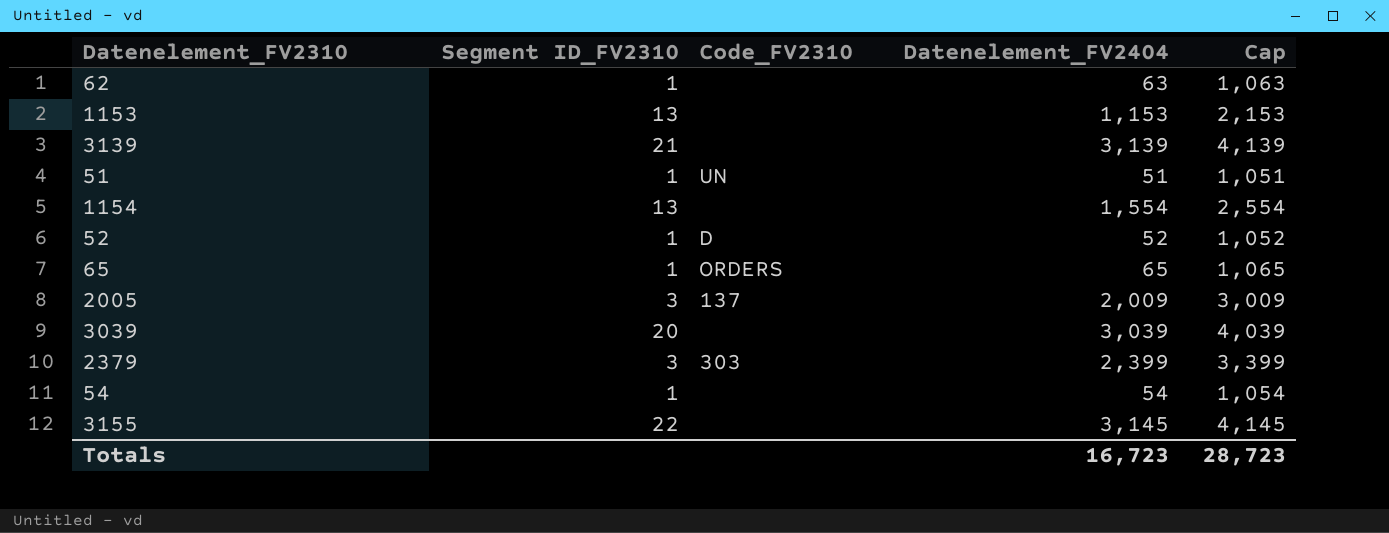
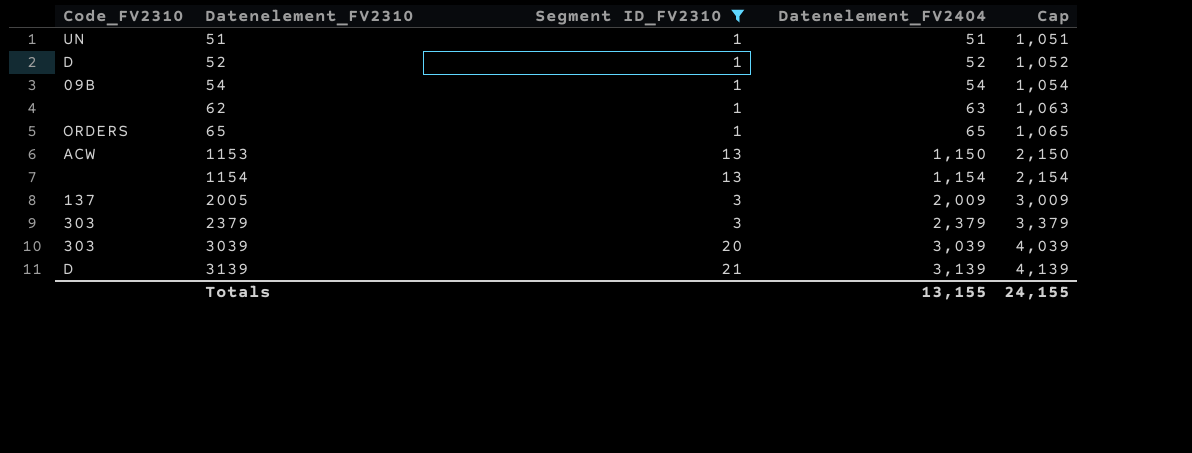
filter: none -> Segment ID_FV2310 != 22
row order: none -> Datenelement_FV2310 ascending
column Code_FV2310 | position: 3 -> 1
54 | Code_FV2310: none -> 09B
1153 | Code_FV2310: none -> ACW
1153 | Datenelement_FV2404: 1,153 -> 1,150
1153 | Cap: 2,153 -> 2,150
1154 | Datenelement_FV2404: 1,554 -> 1,154
1154 | Cap: 2,554 -> 2,154
2379 | Datenelement_FV2404: 2,399 -> 2,379
2379 | Cap: 3,399 -> 3,379
3039 | Code_FV2310: none -> 303
3139 | Code_FV2310: none -> D
Totals | Datenelement_FV2404: 16,723 -> 13,155
Totals | Cap: 28,723 -> 24,155

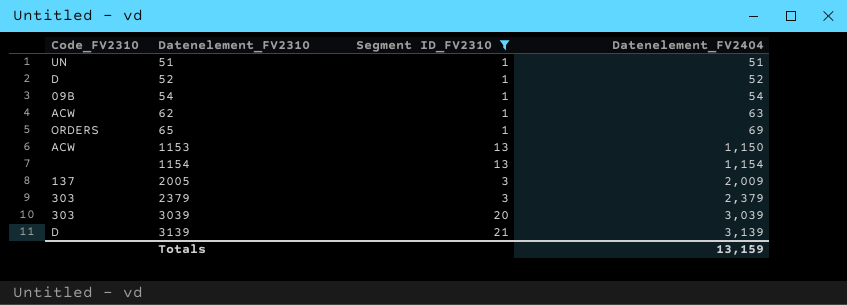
column Cap | formula: [Datenelement_FV2404] + 1000 -> none
62 | Code_FV2310: none -> ACW
65 | Datenelement_FV2404: 65 -> 69
Totals | Datenelement_FV2404: 13,155 -> 13,159

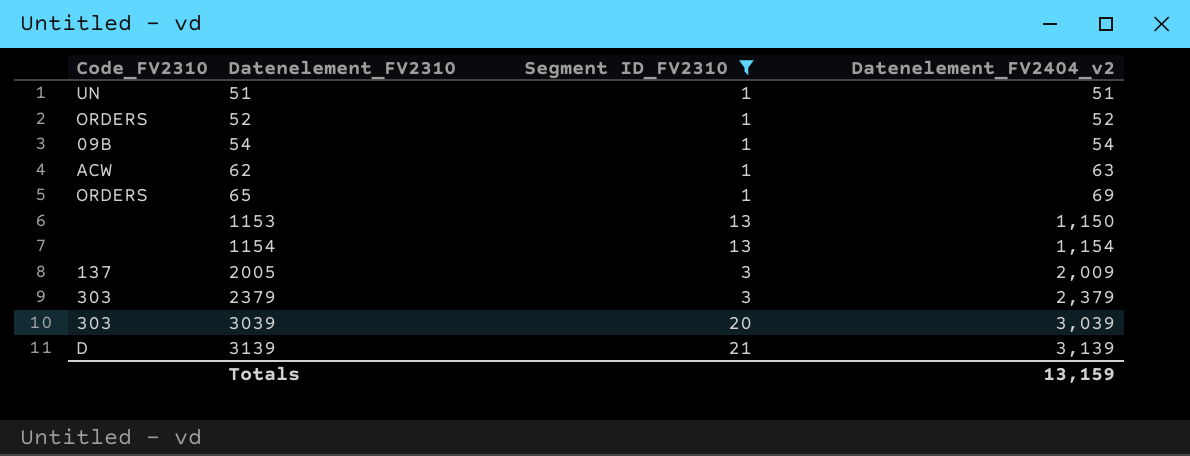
column name: Datenelement_FV2404 -> Datenelement_FV2404_v2
52 | Code_FV2310: D -> ORDERS
1153 | Code_FV2310: ACW -> none

